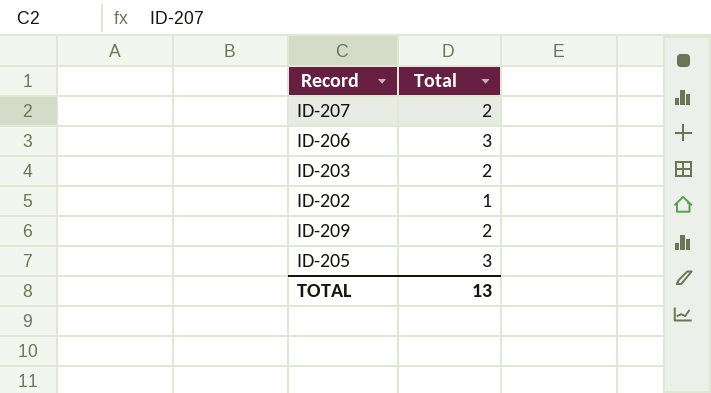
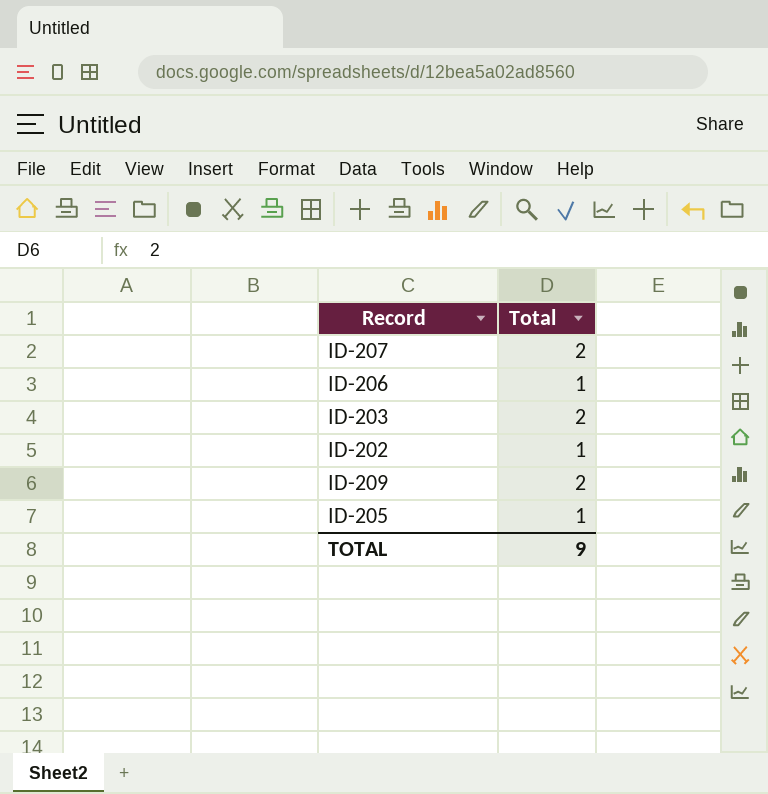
ID-206 | Total: 3 -> 1
ID-205 | Total: 3 -> 1
TOTAL | Total: 13 -> 9

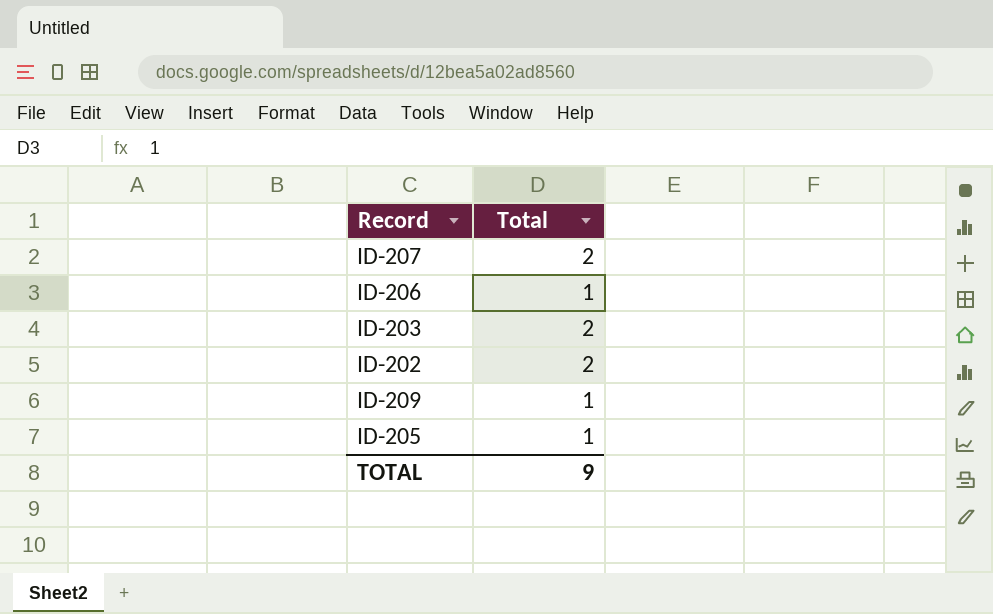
ID-202 | Total: 1 -> 2
ID-209 | Total: 2 -> 1

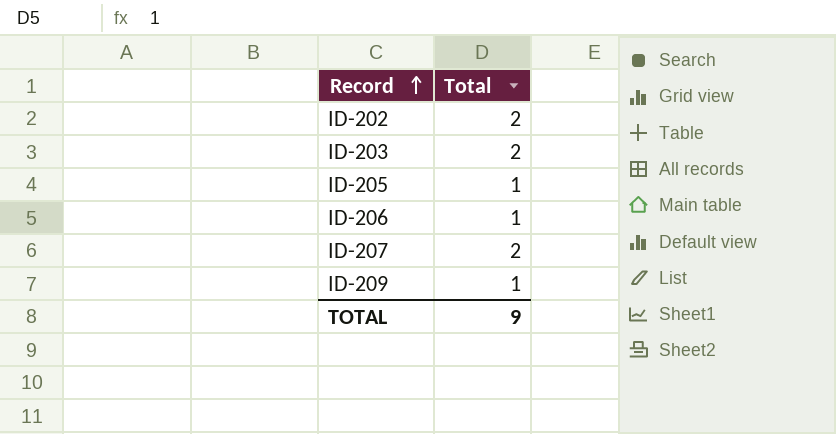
row order: none -> Record ascending

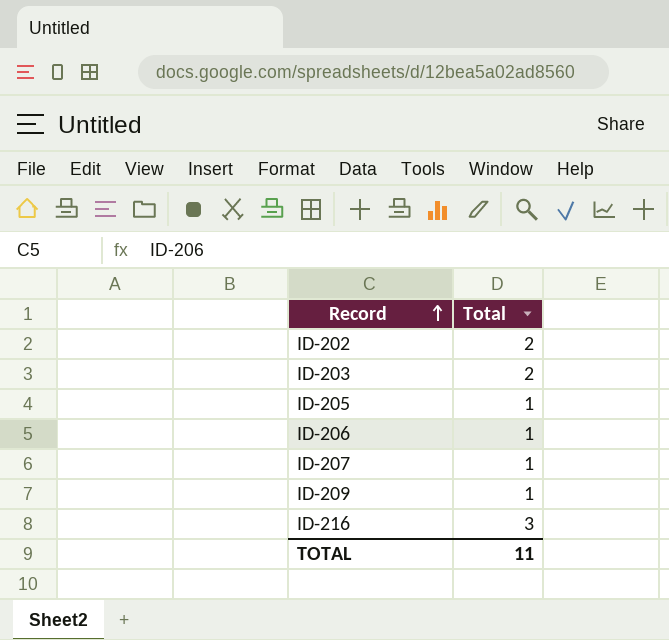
ID-207 | Total: 2 -> 1
row ID-216: none -> 3
TOTAL | Total: 9 -> 11

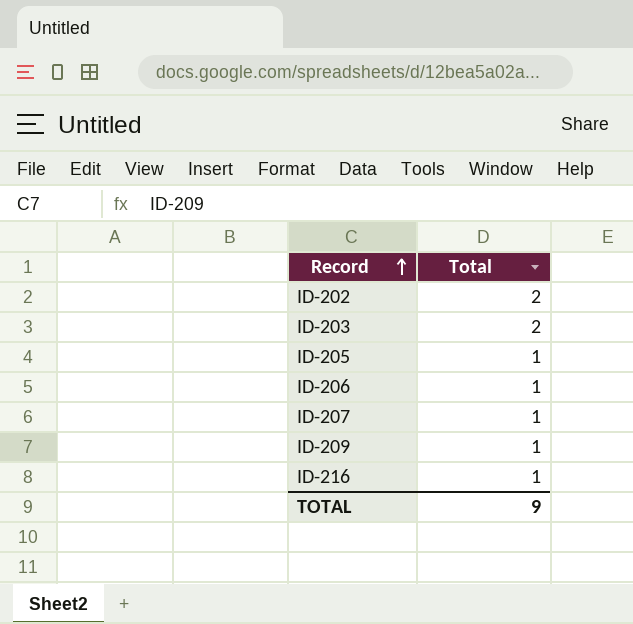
ID-216 | Total: 3 -> 1
TOTAL | Total: 11 -> 9

